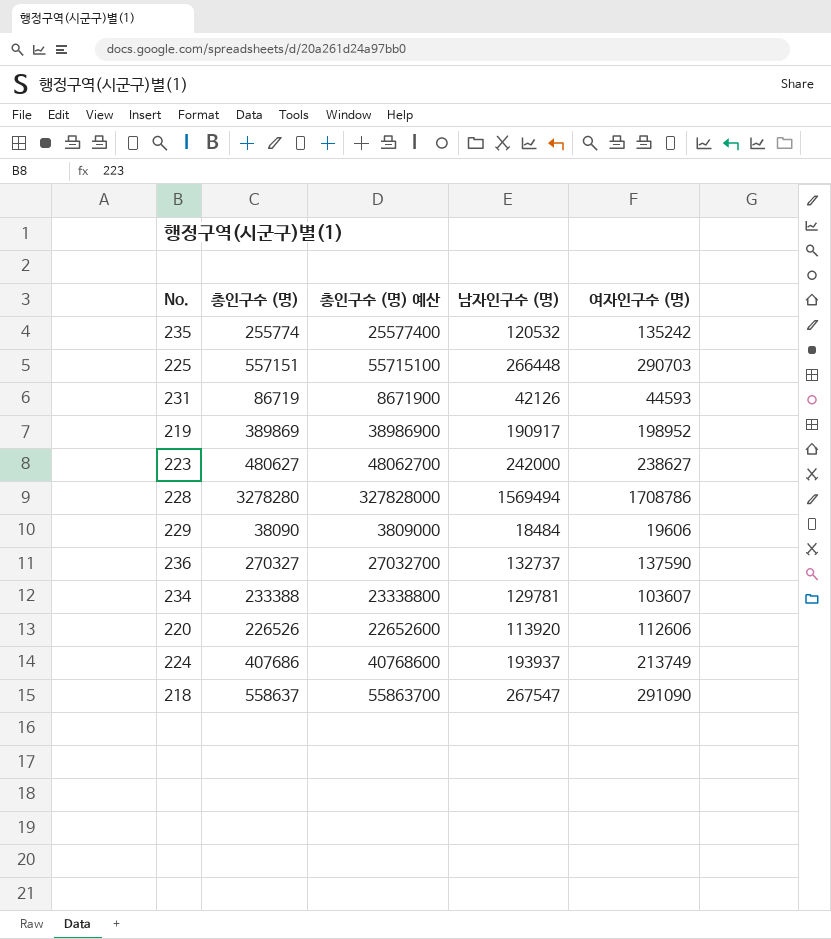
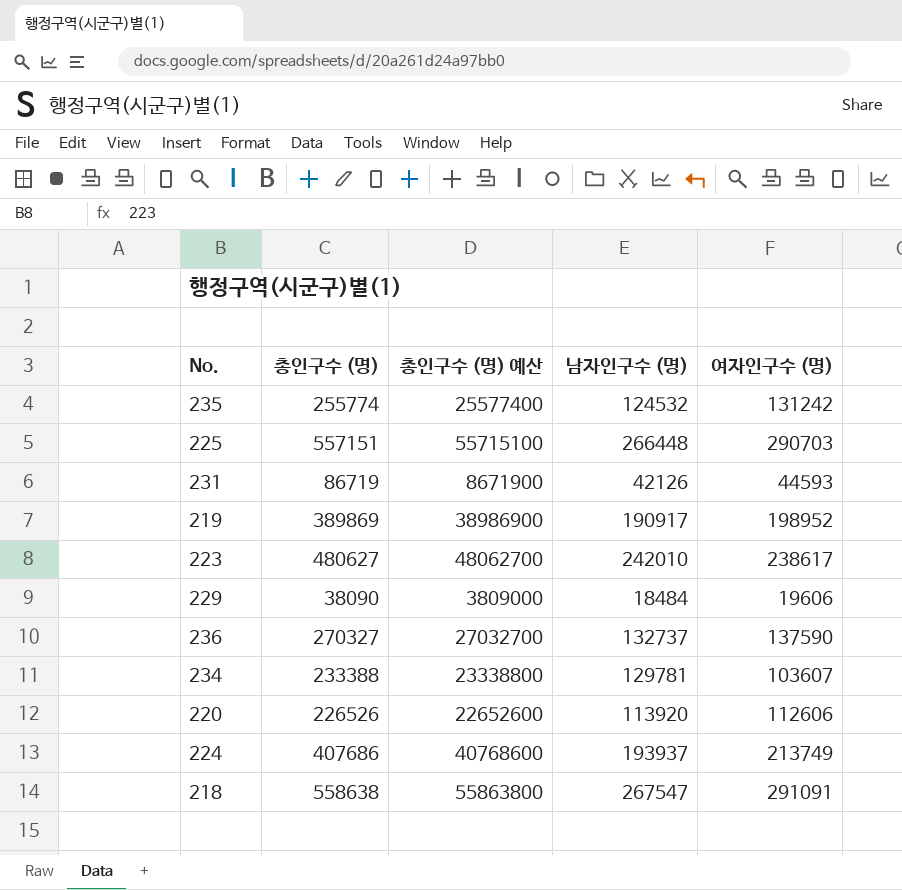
row 228: 3278280 | 327828000 | 1569494 | 1708786 -> none
235 | 남자인구수 (명): 120532 -> 124532
235 | 여자인구수 (명): 135242 -> 131242
223 | 남자인구수 (명): 242000 -> 242010
223 | 여자인구수 (명): 238627 -> 238617
218 | 총인구수 (명): 558637 -> 558638
218 | 총인구수 (명) 예산: 55863700 -> 55863800
218 | 여자인구수 (명): 291090 -> 291091

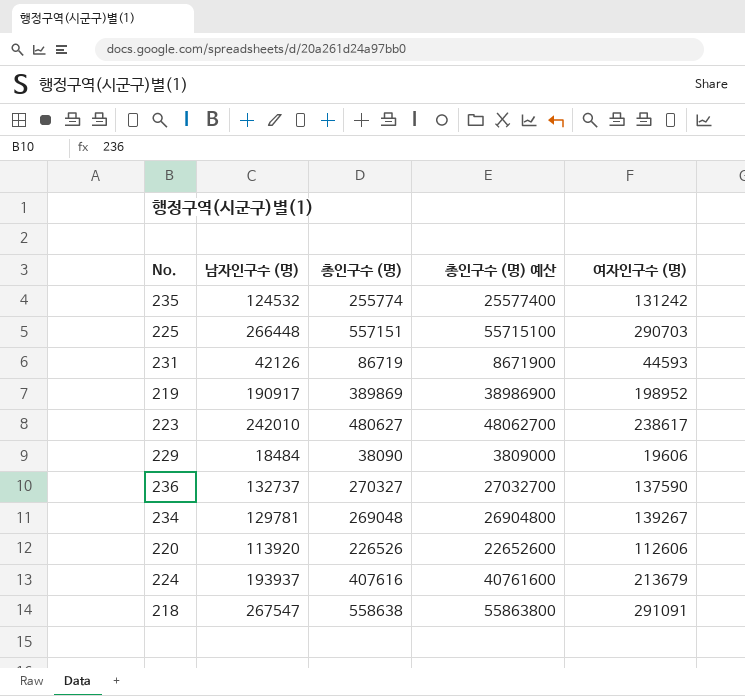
column 남자인구수 (명) | position: 4 -> 2
234 | 총인구수 (명): 233388 -> 269048
234 | 총인구수 (명) 예산: 23338800 -> 26904800
234 | 여자인구수 (명): 103607 -> 139267
224 | 총인구수 (명): 407686 -> 407616
224 | 총인구수 (명) 예산: 40768600 -> 40761600
224 | 여자인구수 (명): 213749 -> 213679

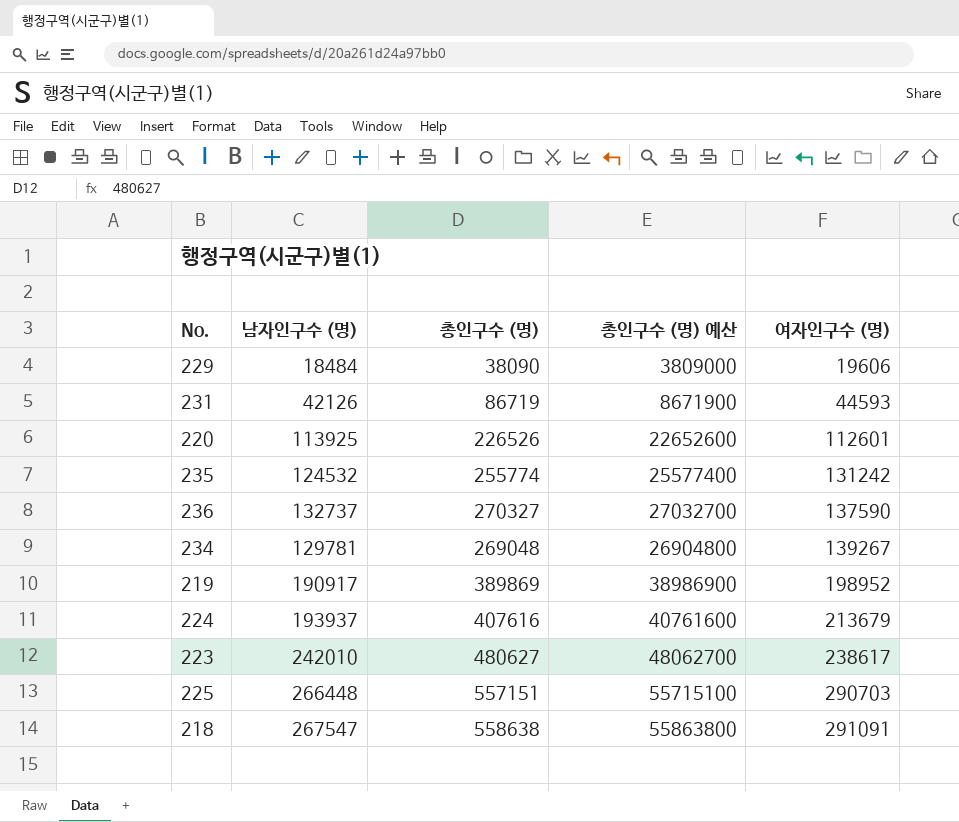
row order: none -> 여자인구수 (명) ascending
220 | 남자인구수 (명): 113920 -> 113925
220 | 여자인구수 (명): 112606 -> 112601

